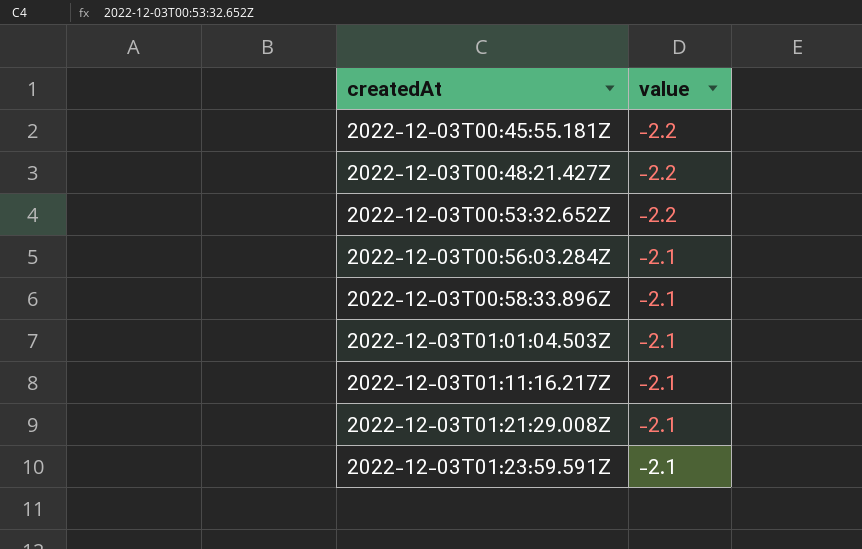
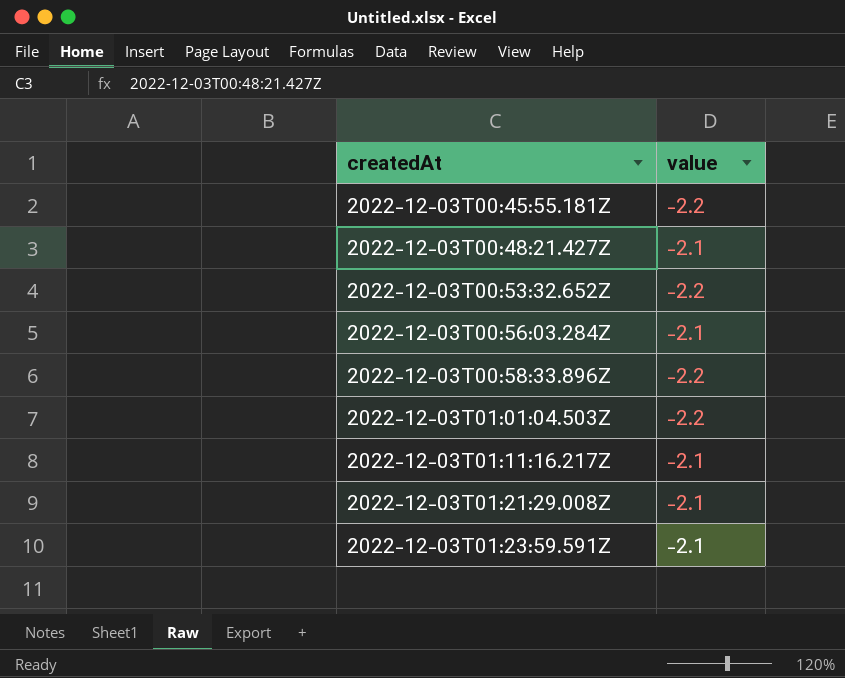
2022-12-03T00:48:21.427Z | value: -2.2 -> -2.1
2022-12-03T00:58:33.896Z | value: -2.1 -> -2.2
2022-12-03T01:01:04.503Z | value: -2.1 -> -2.2

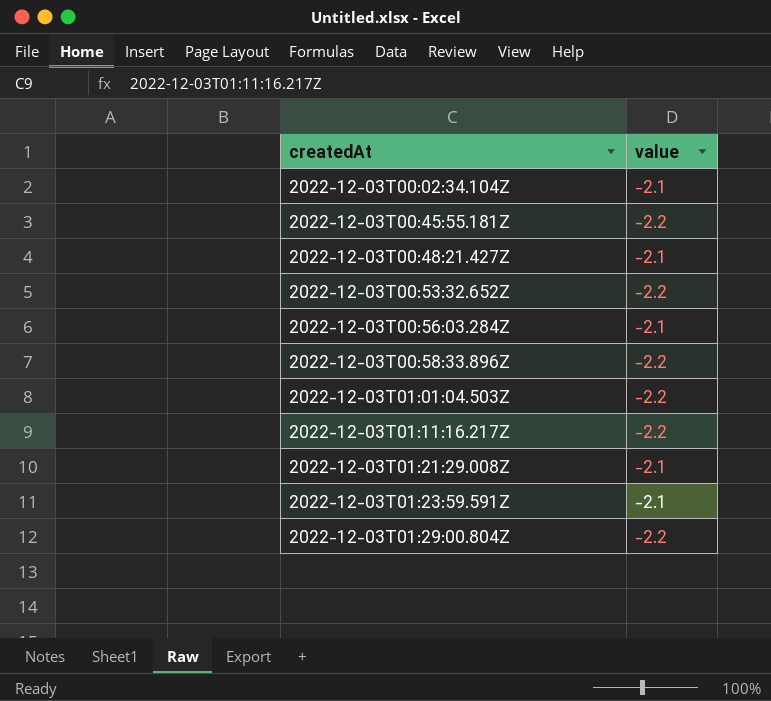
row 2022-12-03T00:02:34.104Z: none -> -2.1
2022-12-03T01:11:16.217Z | value: -2.1 -> -2.2
row 2022-12-03T01:29:00.804Z: none -> -2.2

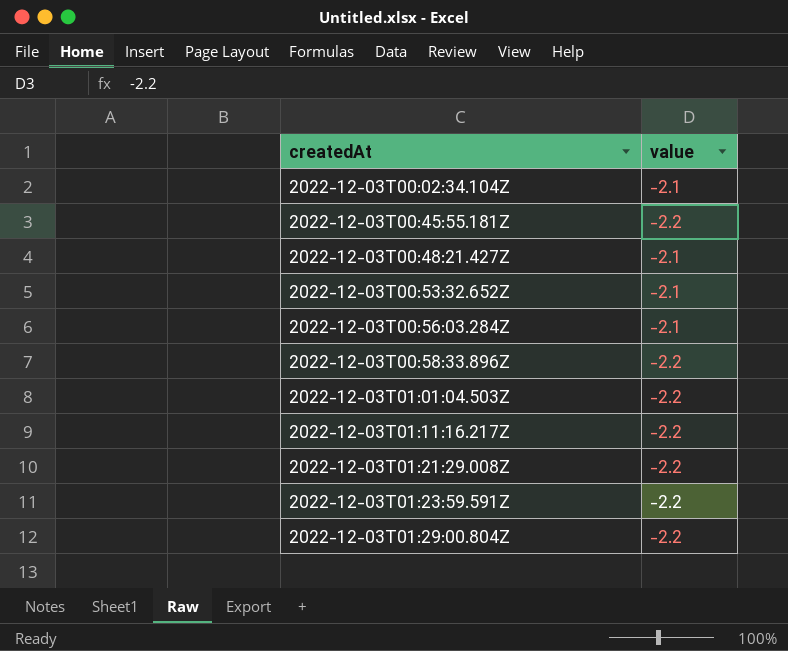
2022-12-03T00:53:32.652Z | value: -2.2 -> -2.1
2022-12-03T01:21:29.008Z | value: -2.1 -> -2.2
2022-12-03T01:23:59.591Z | value: -2.1 -> -2.2

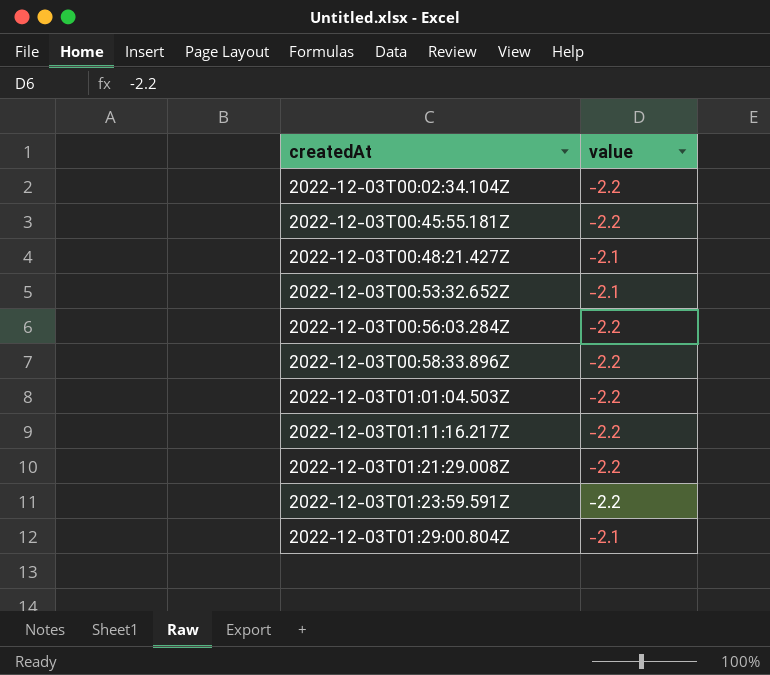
2022-12-03T00:02:34.104Z | value: -2.1 -> -2.2
2022-12-03T00:56:03.284Z | value: -2.1 -> -2.2
2022-12-03T01:29:00.804Z | value: -2.2 -> -2.1

